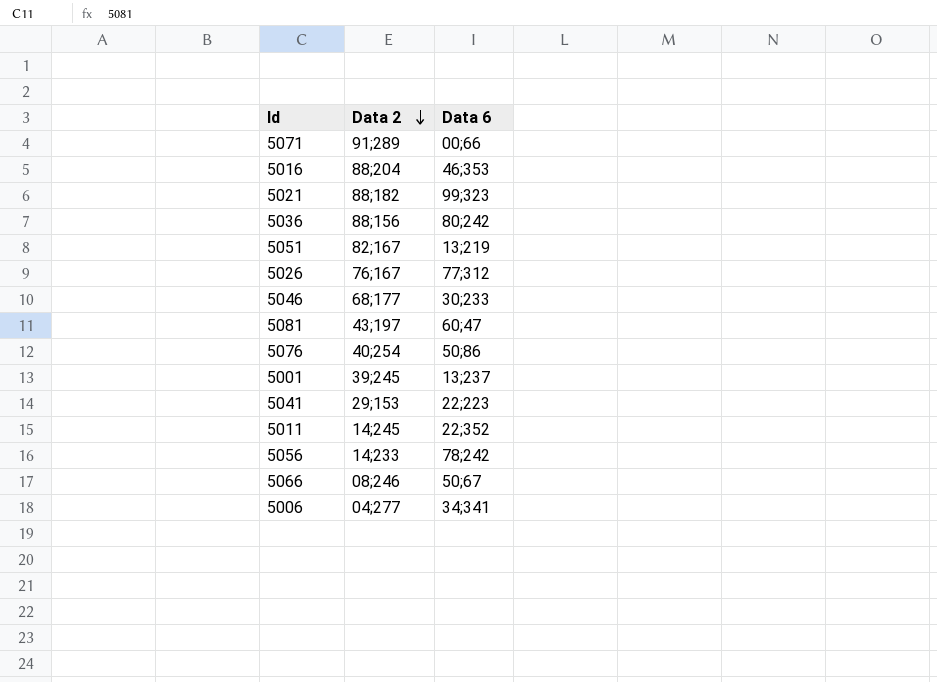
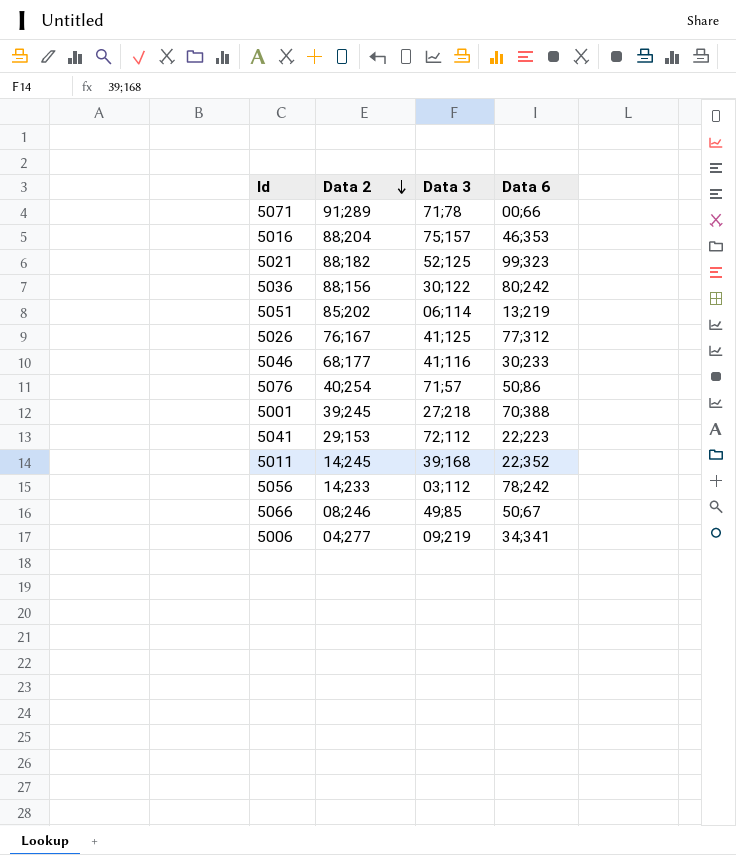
column Data 3 | position: none -> 3
row 5081: 43;197 | 60;47 -> none
5051 | Data 2: 82;167 -> 85;202
5001 | Data 6: 13;237 -> 70;388

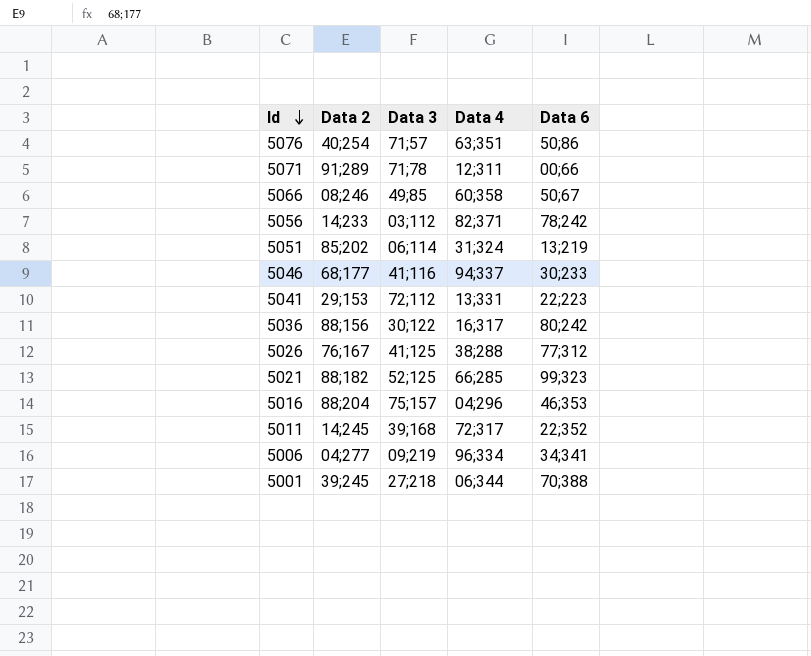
row order: Data 2 descending -> Id descending
column Data 4 | position: none -> 4

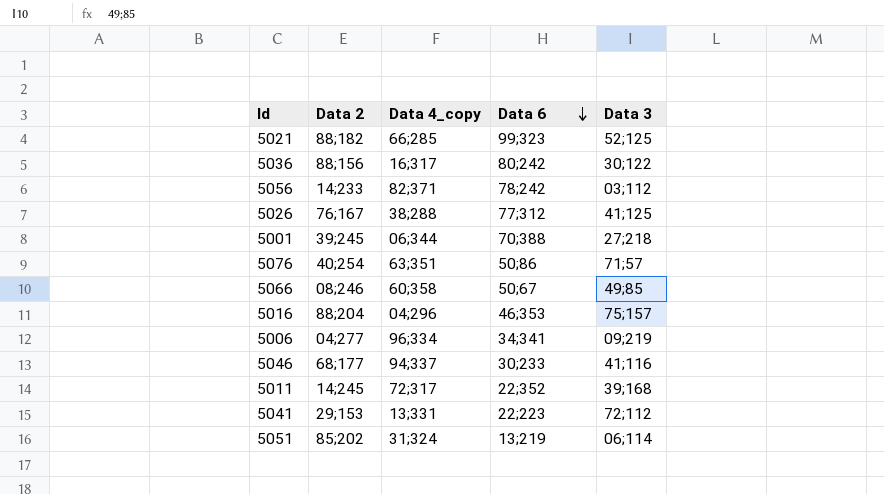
row order: Id descending -> Data 6 descending
column name: Data 4 -> Data 4_copy
column Data 3 | position: 3 -> 5
row 5071: 91;289 | 71;78 | 12;311 | 00;66 -> none

